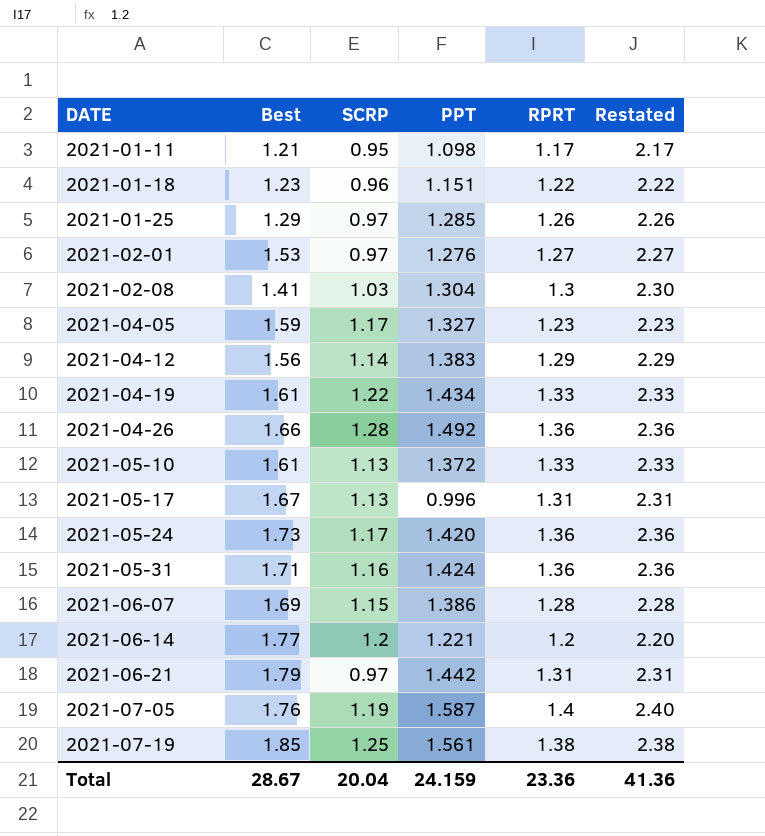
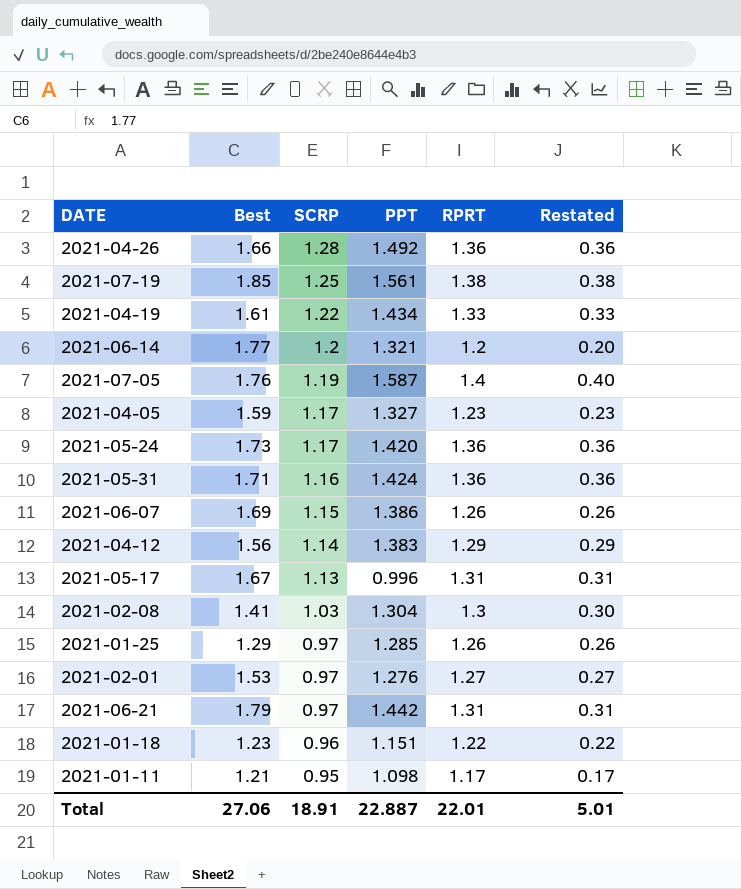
row order: DATE ascending -> SCRP descending
column Restated | formula: [RPRT] + 1 -> [RPRT] - 1
row 2021-05-10: 1.61 | 1.13 | 1.372 | 1.33 | 2.33 -> none
2021-06-14 | PPT: 1.221 -> 1.321
2021-06-07 | RPRT: 1.28 -> 1.26
Total | Best: 28.67 -> 27.06
Total | SCRP: 20.04 -> 18.91
Total | PPT: 24.159 -> 22.887
Total | RPRT: 23.36 -> 22.01
Total | Restated: 41.36 -> 5.01

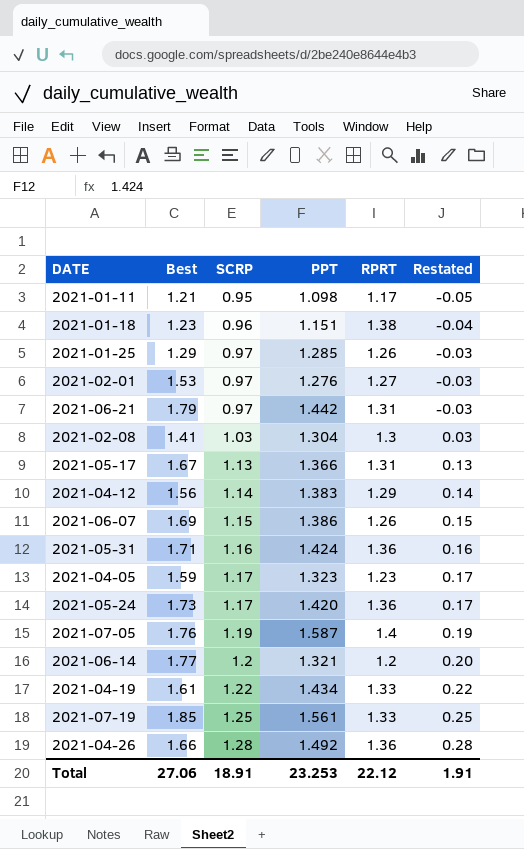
row order: SCRP descending -> SCRP ascending
column Restated | formula: [RPRT] - 1 -> [SCRP] - 1
2021-01-18 | RPRT: 1.22 -> 1.38
2021-05-17 | PPT: 0.996 -> 1.366
2021-04-05 | PPT: 1.327 -> 1.323
2021-07-19 | RPRT: 1.38 -> 1.33
Total | PPT: 22.887 -> 23.253
Total | RPRT: 22.01 -> 22.12
Total | Restated: 5.01 -> 1.91

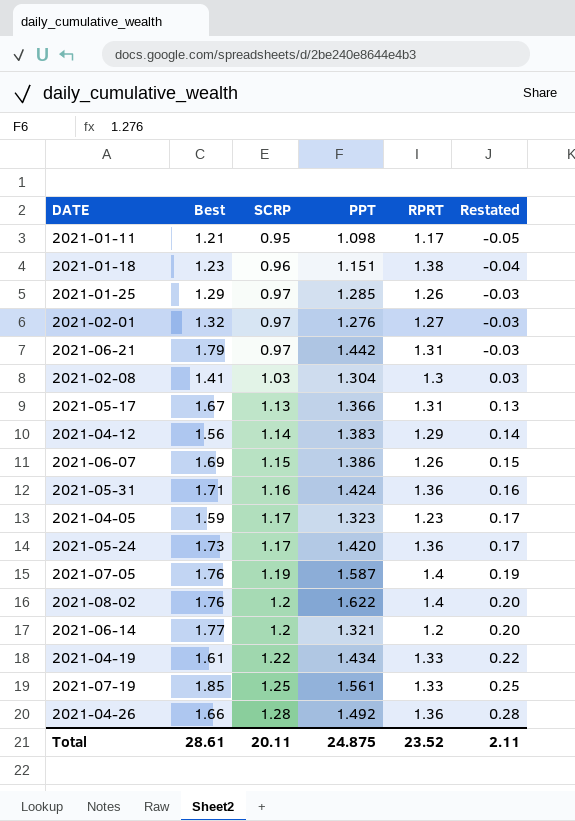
2021-02-01 | Best: 1.53 -> 1.32
row 2021-08-02: none -> 1.76 | 1.2 | 1.622 | 1.4 | 0.20
Total | Best: 27.06 -> 28.61
Total | SCRP: 18.91 -> 20.11
Total | PPT: 23.253 -> 24.875
Total | RPRT: 22.12 -> 23.52
Total | Restated: 1.91 -> 2.11

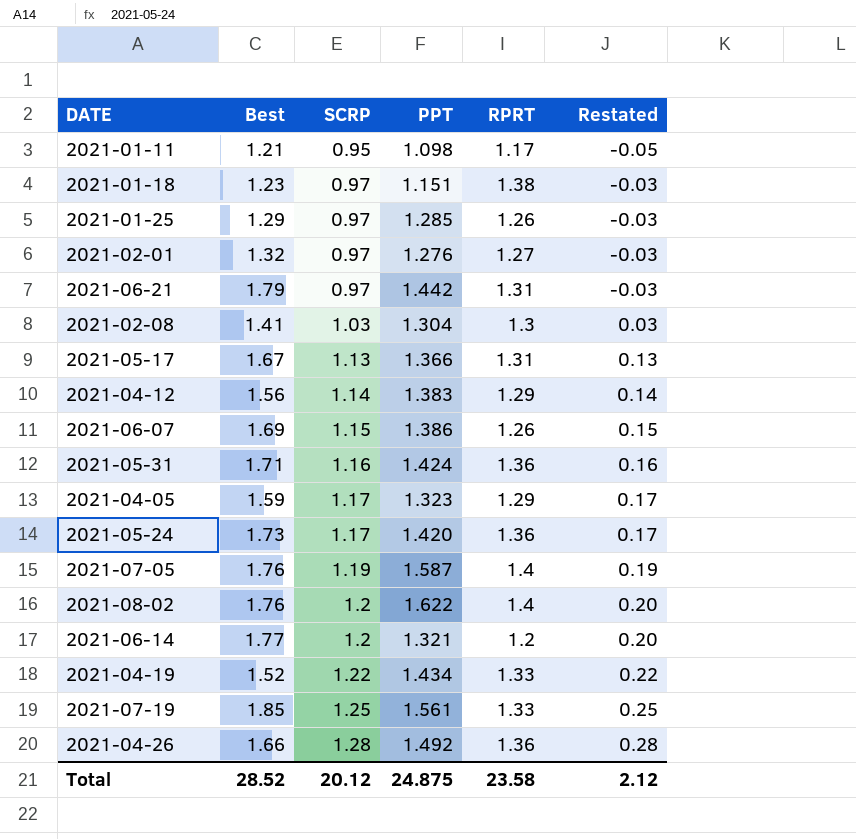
2021-01-18 | SCRP: 0.96 -> 0.97
2021-01-18 | Restated: -0.04 -> -0.03
2021-04-05 | RPRT: 1.23 -> 1.29
2021-04-19 | Best: 1.61 -> 1.52
Total | Best: 28.61 -> 28.52
Total | SCRP: 20.11 -> 20.12
Total | RPRT: 23.52 -> 23.58
Total | Restated: 2.11 -> 2.12

